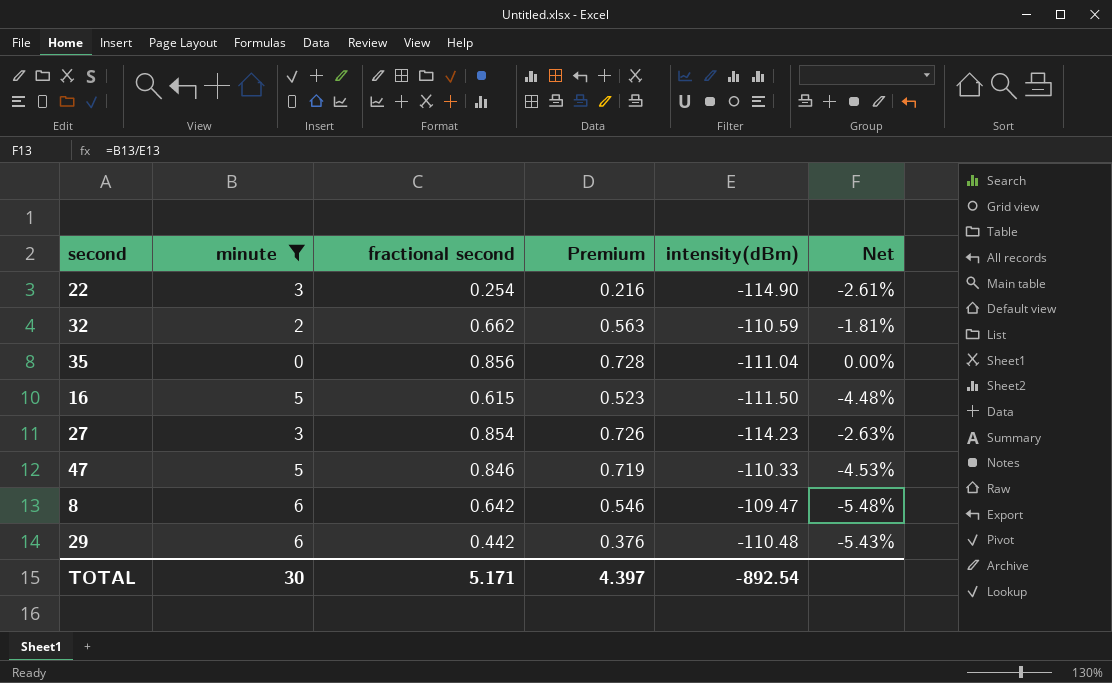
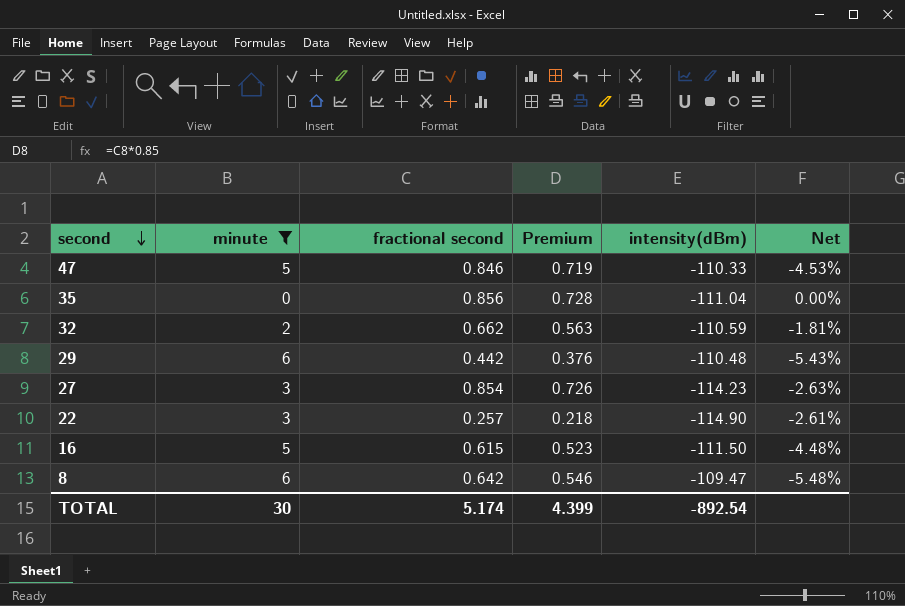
row order: none -> second descending
22 | fractional second: 0.254 -> 0.257
22 | Premium: 0.216 -> 0.218
TOTAL | fractional second: 5.171 -> 5.174
TOTAL | Premium: 4.397 -> 4.399

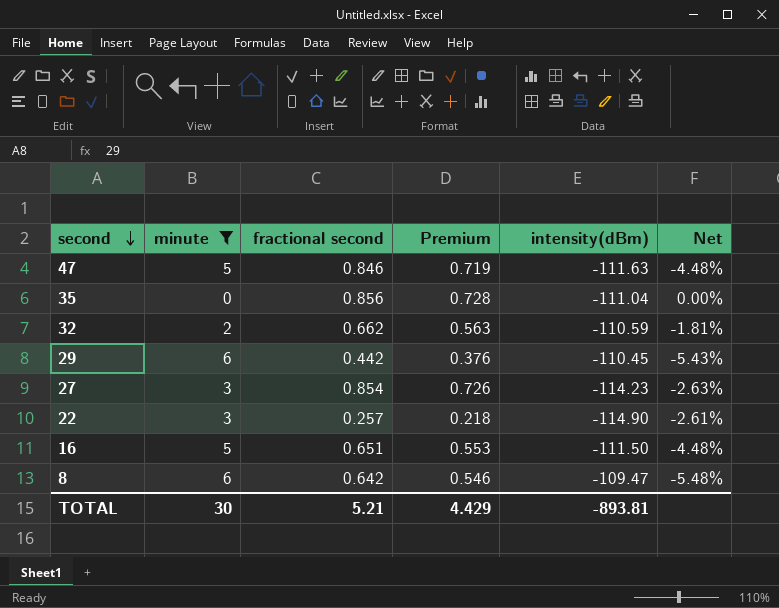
47 | intensity(dBm): -110.33 -> -111.63
47 | Net: -4.53% -> -4.48%
29 | intensity(dBm): -110.48 -> -110.45
16 | fractional second: 0.615 -> 0.651
16 | Premium: 0.523 -> 0.553
TOTAL | fractional second: 5.174 -> 5.21
TOTAL | Premium: 4.399 -> 4.429
TOTAL | intensity(dBm): -892.54 -> -893.81

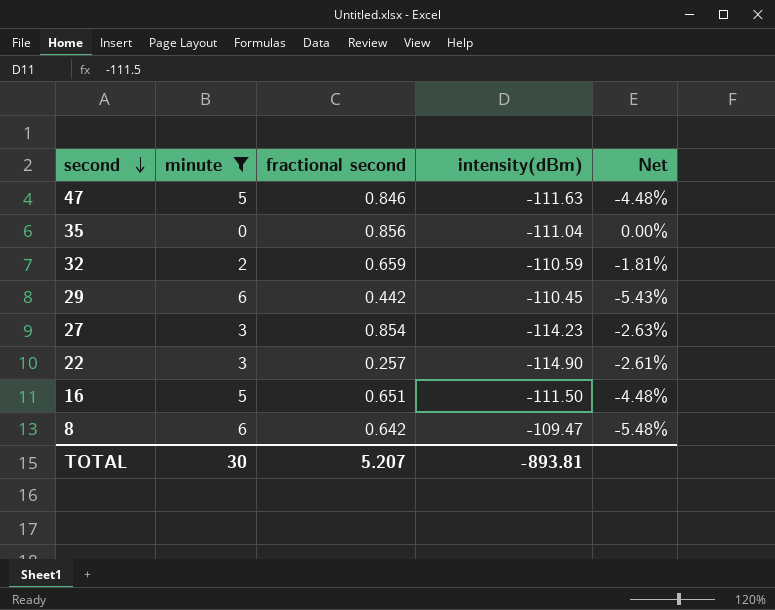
column Premium | formula: [fractional second] * 0.85 -> none
32 | fractional second: 0.662 -> 0.659
TOTAL | fractional second: 5.21 -> 5.207

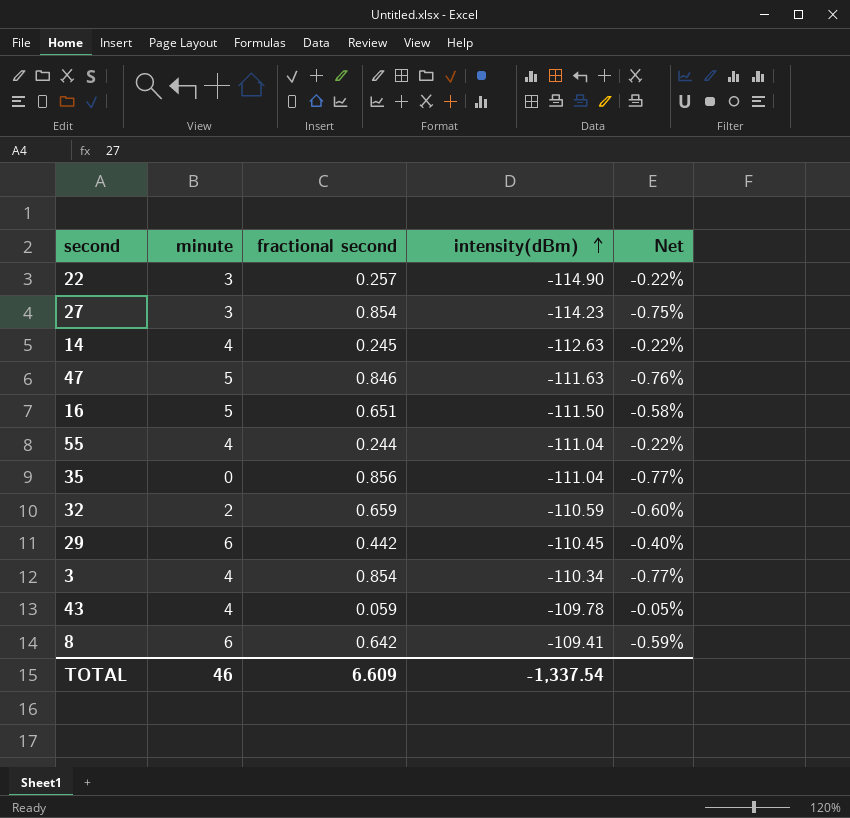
filter: minute != 4 -> none
row order: second descending -> intensity(dBm) ascending
column Net | formula: [minute] / [intensity(dBm)] -> [fractional second] / [intensity(dBm)]
8 | intensity(dBm): -109.47 -> -109.41
TOTAL | minute: 30 -> 46
TOTAL | fractional second: 5.207 -> 6.609
TOTAL | intensity(dBm): -893.81 -> -1,337.54

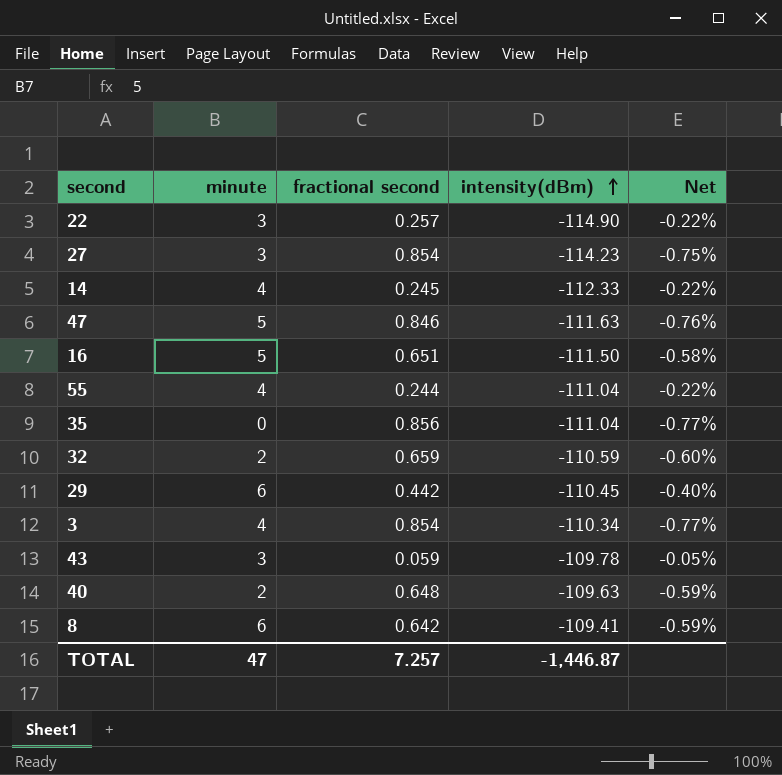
14 | intensity(dBm): -112.63 -> -112.33
43 | minute: 4 -> 3
row 40: none -> 2 | 0.648 | -109.63 | -0.59%
TOTAL | minute: 46 -> 47
TOTAL | fractional second: 6.609 -> 7.257
TOTAL | intensity(dBm): -1,337.54 -> -1,446.87

